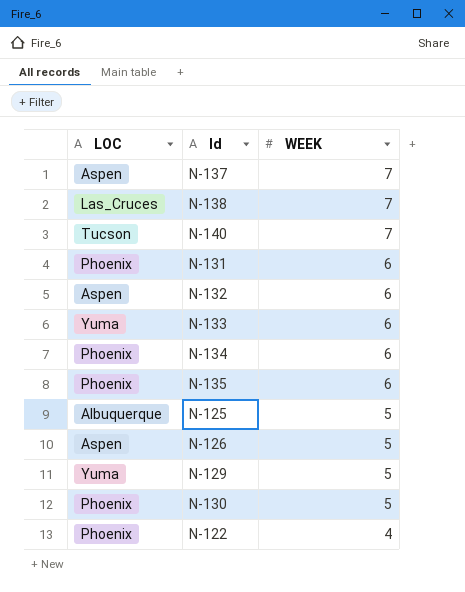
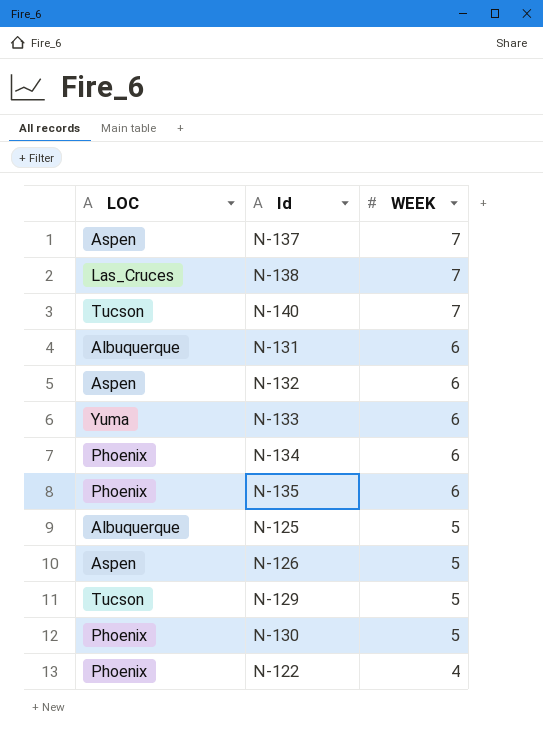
N-131 | LOC: Phoenix -> Albuquerque
N-129 | LOC: Yuma -> Tucson

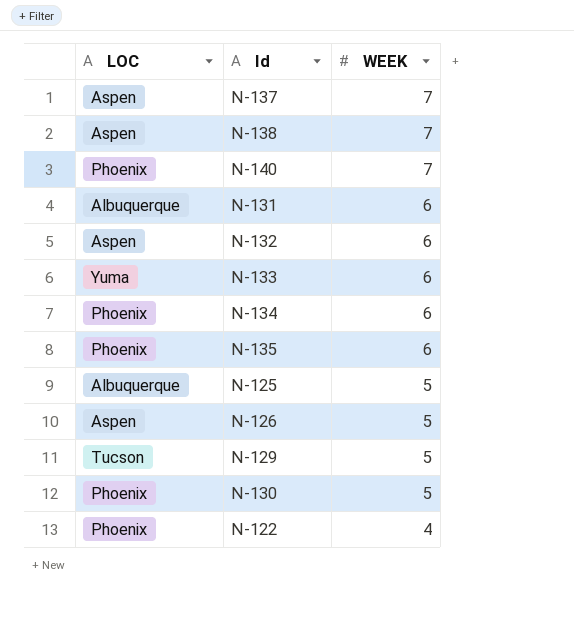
N-138 | LOC: Las_Cruces -> Aspen
N-140 | LOC: Tucson -> Phoenix

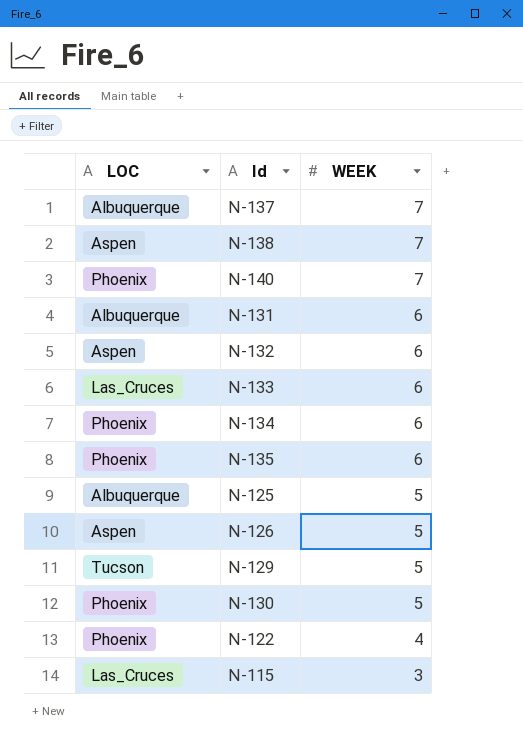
N-137 | LOC: Aspen -> Albuquerque
N-133 | LOC: Yuma -> Las_Cruces
row N-115: none -> Las_Cruces | 3

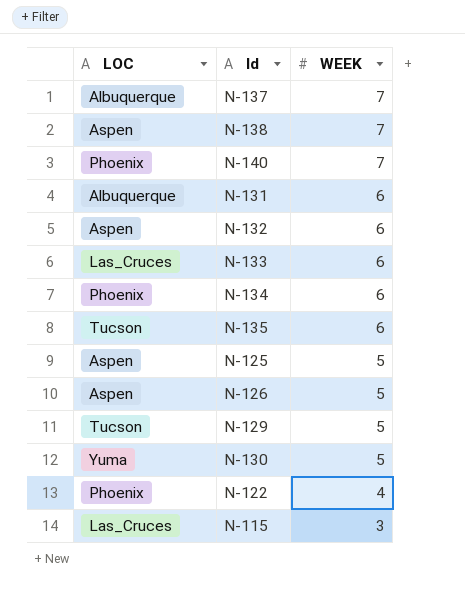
N-135 | LOC: Phoenix -> Tucson
N-125 | LOC: Albuquerque -> Aspen
N-130 | LOC: Phoenix -> Yuma

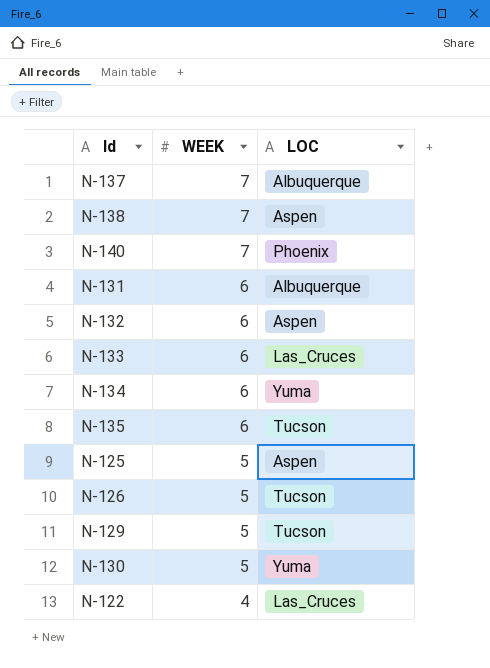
column LOC | position: 1 -> 3
row N-115: Las_Cruces | 3 -> none
N-134 | LOC: Phoenix -> Yuma
N-126 | LOC: Aspen -> Tucson
N-122 | LOC: Phoenix -> Las_Cruces

